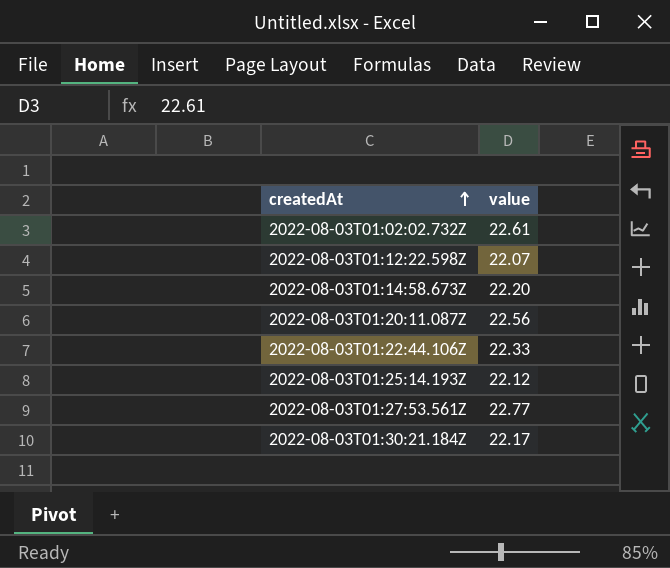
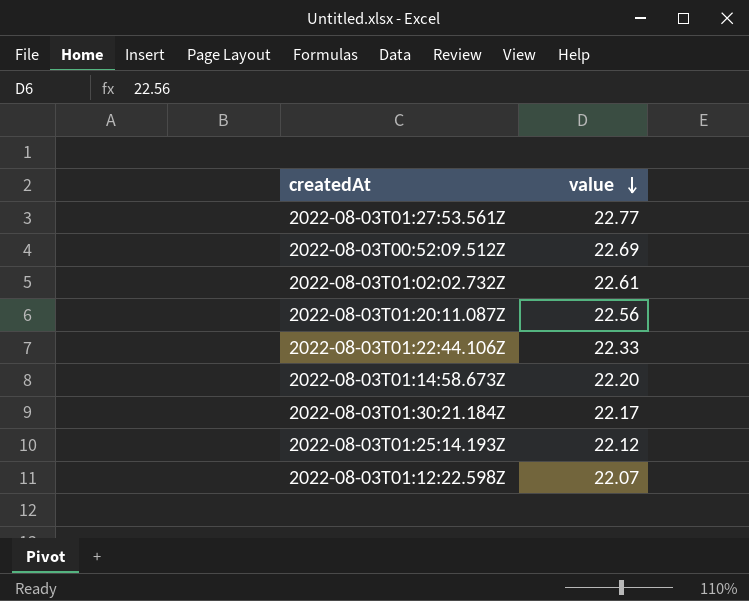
row order: createdAt ascending -> value descending
row 2022-08-03T00:52:09.512Z: none -> 22.69

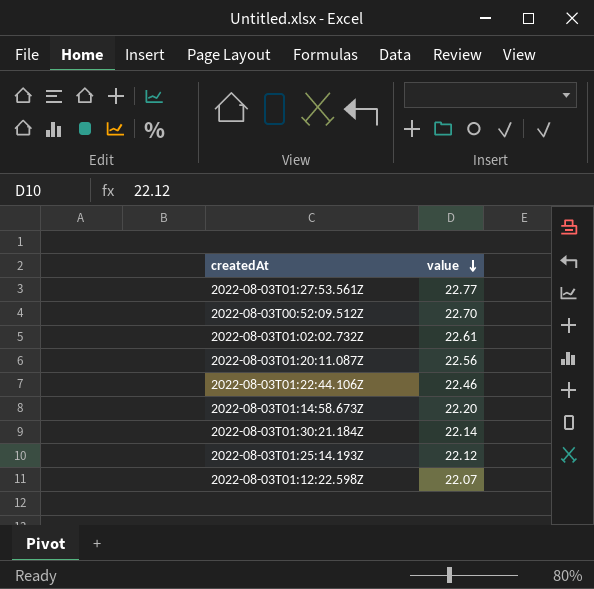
2022-08-03T00:52:09.512Z | value: 22.69 -> 22.70
2022-08-03T01:22:44.106Z | value: 22.33 -> 22.46
2022-08-03T01:30:21.184Z | value: 22.17 -> 22.14

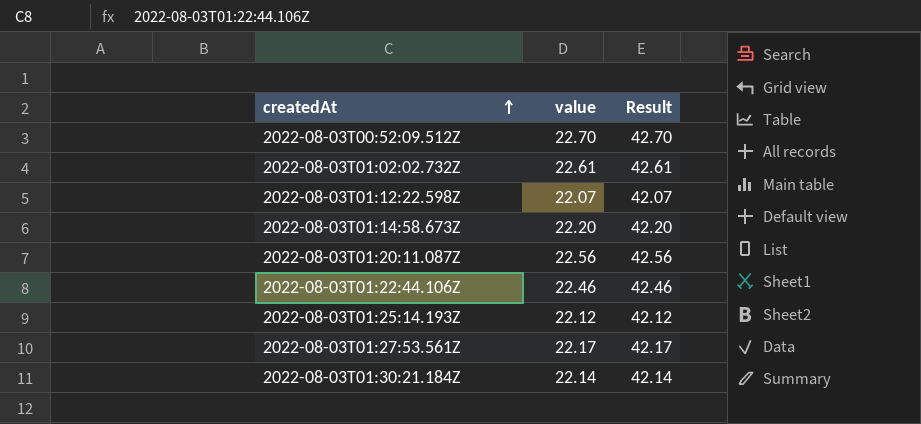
row order: value descending -> createdAt ascending
column Result | formula: none -> [value] + 20
2022-08-03T01:27:53.561Z | value: 22.77 -> 22.17

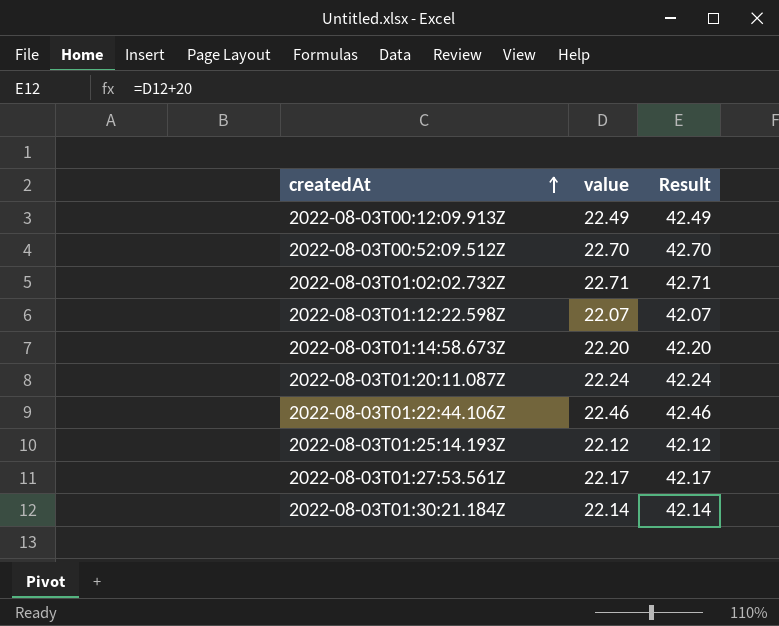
row 2022-08-03T00:12:09.913Z: none -> 22.49 | 42.49
2022-08-03T01:02:02.732Z | value: 22.61 -> 22.71
2022-08-03T01:02:02.732Z | Result: 42.61 -> 42.71
2022-08-03T01:20:11.087Z | value: 22.56 -> 22.24
2022-08-03T01:20:11.087Z | Result: 42.56 -> 42.24

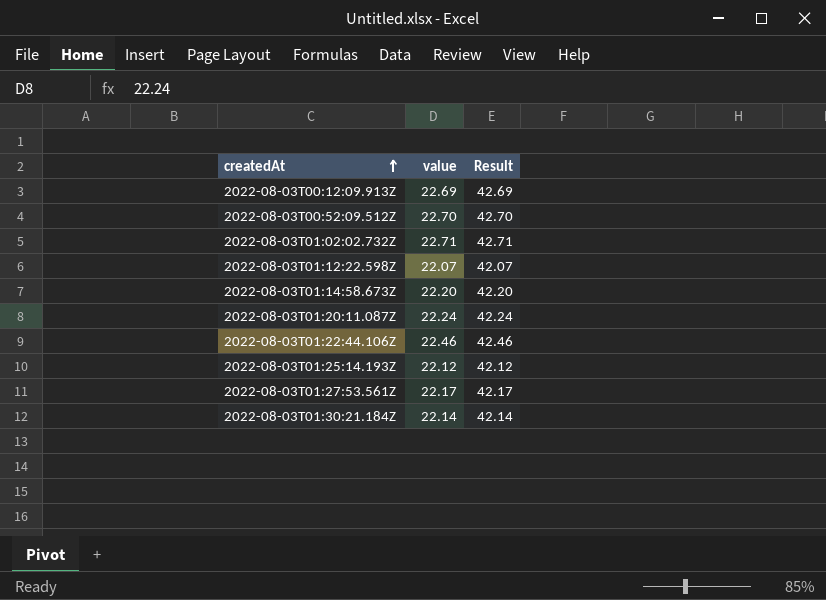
2022-08-03T00:12:09.913Z | value: 22.49 -> 22.69
2022-08-03T00:12:09.913Z | Result: 42.49 -> 42.69

